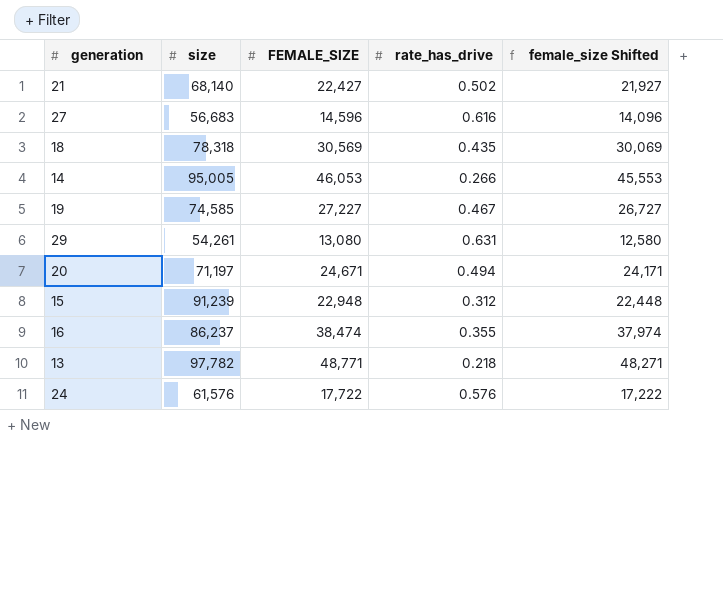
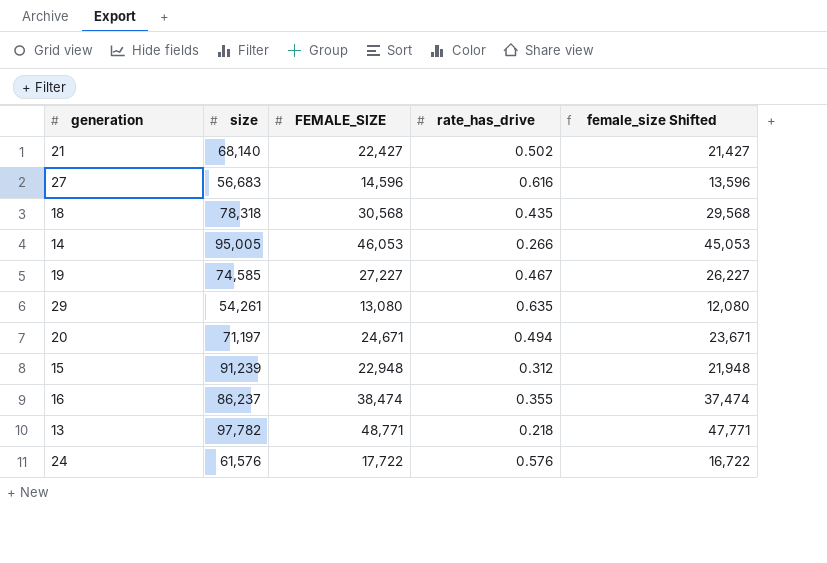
column female_size Shifted | formula: [FEMALE_SIZE] - 500 -> [FEMALE_SIZE] - 1000
18 | FEMALE_SIZE: 30,569 -> 30,568
29 | rate_has_drive: 0.631 -> 0.635

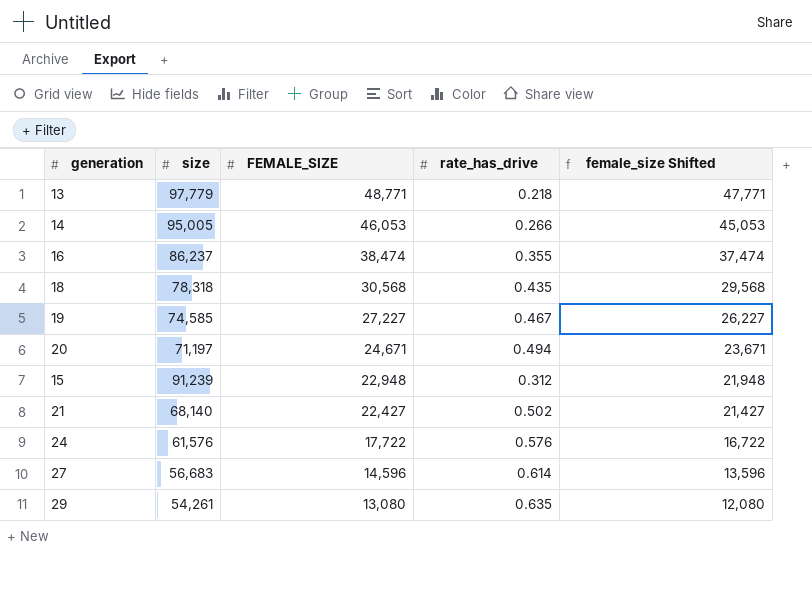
row order: none -> FEMALE_SIZE descending
13 | size: 97,782 -> 97,779
27 | rate_has_drive: 0.616 -> 0.614

